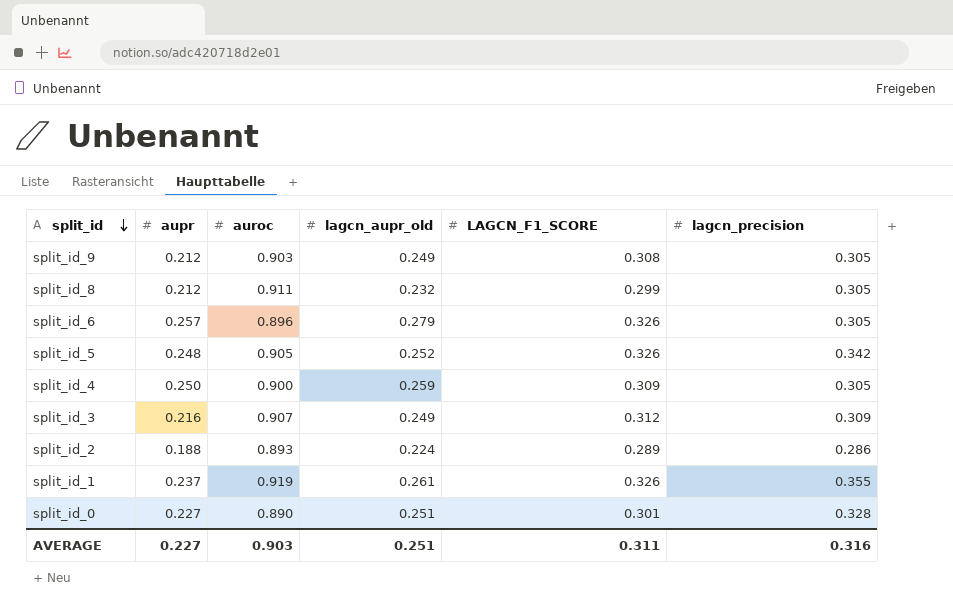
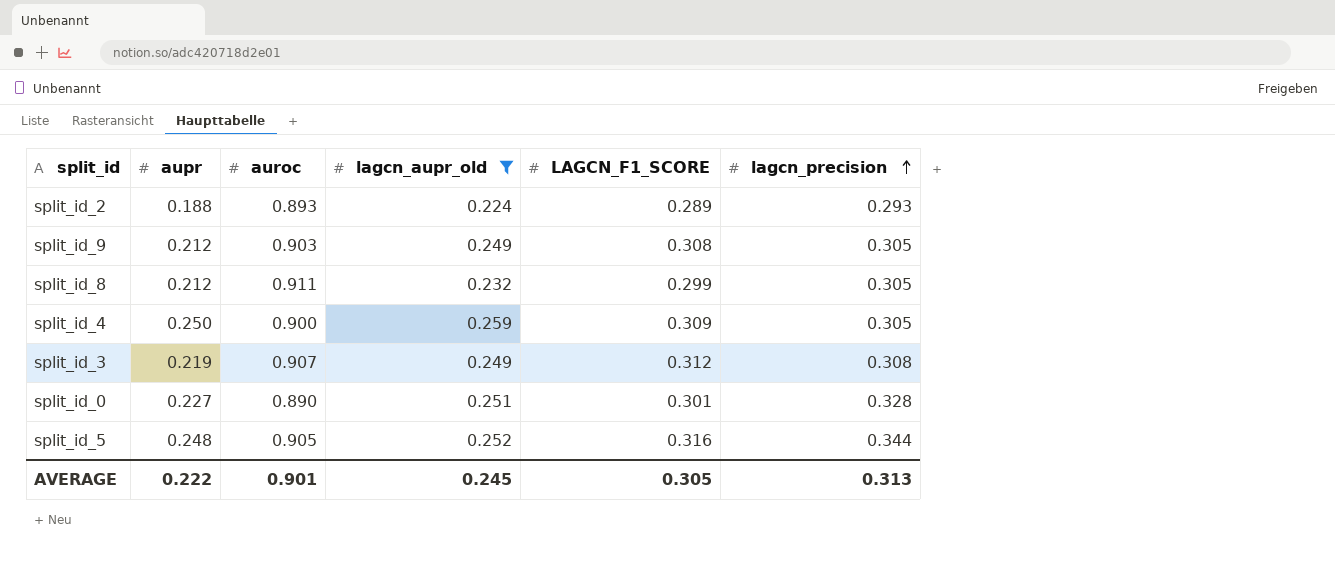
filter: none -> lagcn_aupr_old <= 0.259
row order: split_id descending -> lagcn_precision ascending
split_id_2 | lagcn_precision: 0.286 -> 0.293
split_id_3 | aupr: 0.216 -> 0.219
split_id_3 | lagcn_precision: 0.309 -> 0.308
split_id_5 | LAGCN_F1_SCORE: 0.326 -> 0.316
split_id_5 | lagcn_precision: 0.342 -> 0.344
AVERAGE | aupr: 0.227 -> 0.222
AVERAGE | auroc: 0.903 -> 0.901
AVERAGE | lagcn_aupr_old: 0.251 -> 0.245
AVERAGE | LAGCN_F1_SCORE: 0.311 -> 0.305
AVERAGE | lagcn_precision: 0.316 -> 0.313

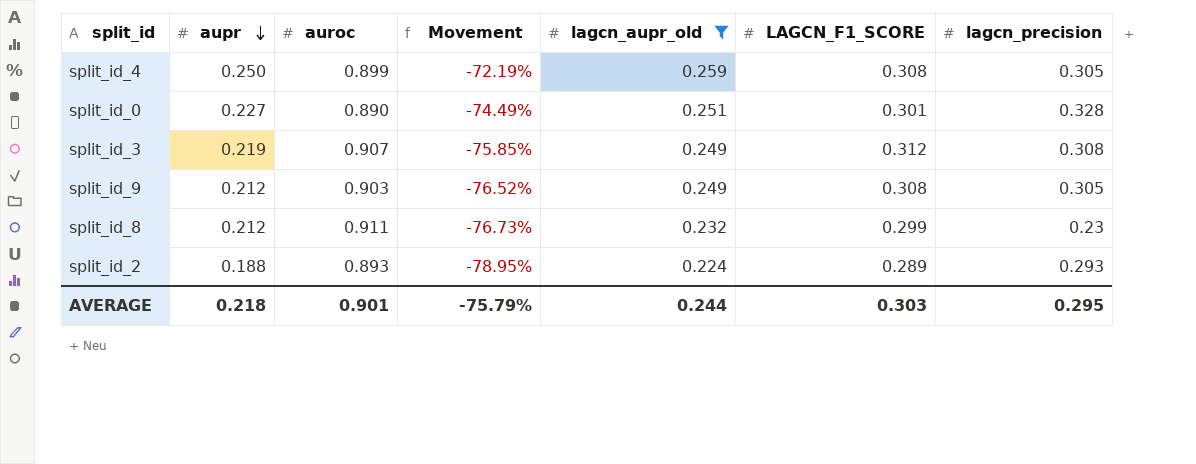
row order: lagcn_precision ascending -> aupr descending
column Movement | formula: none -> ([aupr] - [auroc]) / [auroc]
row split_id_5: 0.248 | 0.905 | 0.252 | 0.316 | 0.344 -> none
split_id_4 | auroc: 0.900 -> 0.899
split_id_4 | LAGCN_F1_SCORE: 0.309 -> 0.308
split_id_8 | lagcn_precision: 0.305 -> 0.23
AVERAGE | aupr: 0.222 -> 0.218
AVERAGE | lagcn_aupr_old: 0.245 -> 0.244
AVERAGE | LAGCN_F1_SCORE: 0.305 -> 0.303
AVERAGE | lagcn_precision: 0.313 -> 0.295

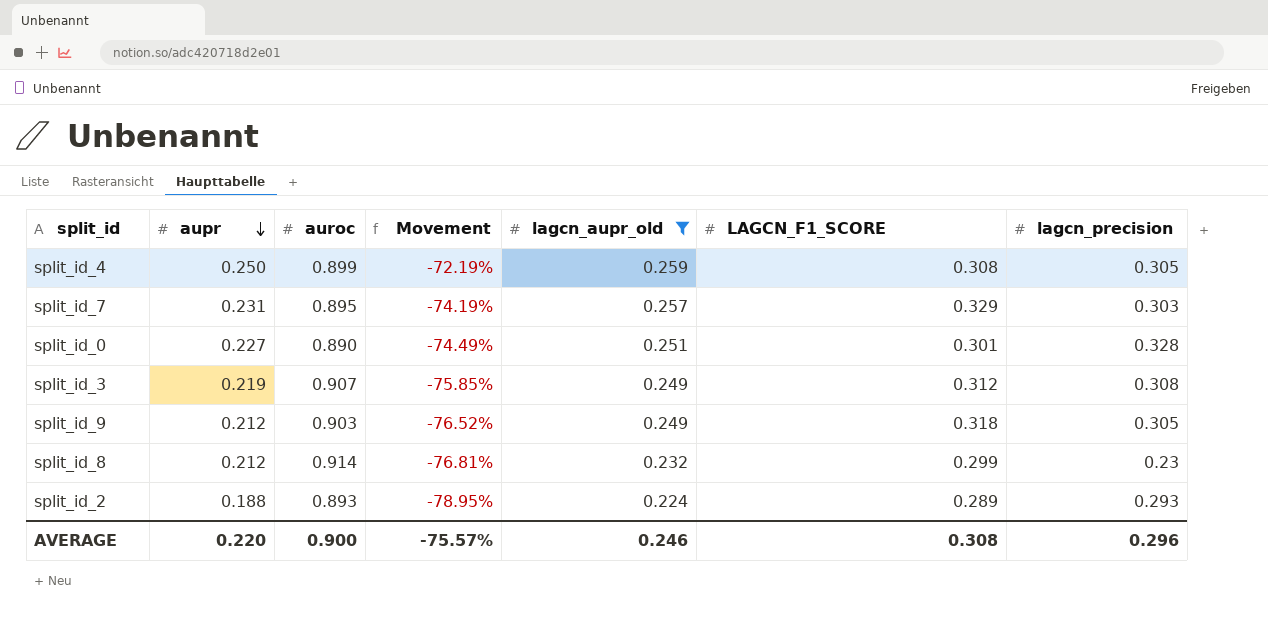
row split_id_7: none -> 0.231 | 0.895 | -74.19% | 0.257 | 0.329 | 0.303
split_id_9 | LAGCN_F1_SCORE: 0.308 -> 0.318
split_id_8 | auroc: 0.911 -> 0.914
split_id_8 | Movement: -76.73% -> -76.81%
AVERAGE | aupr: 0.218 -> 0.220
AVERAGE | auroc: 0.901 -> 0.900
AVERAGE | Movement: -75.79% -> -75.57%
AVERAGE | lagcn_aupr_old: 0.244 -> 0.246
AVERAGE | LAGCN_F1_SCORE: 0.303 -> 0.308
AVERAGE | lagcn_precision: 0.295 -> 0.296

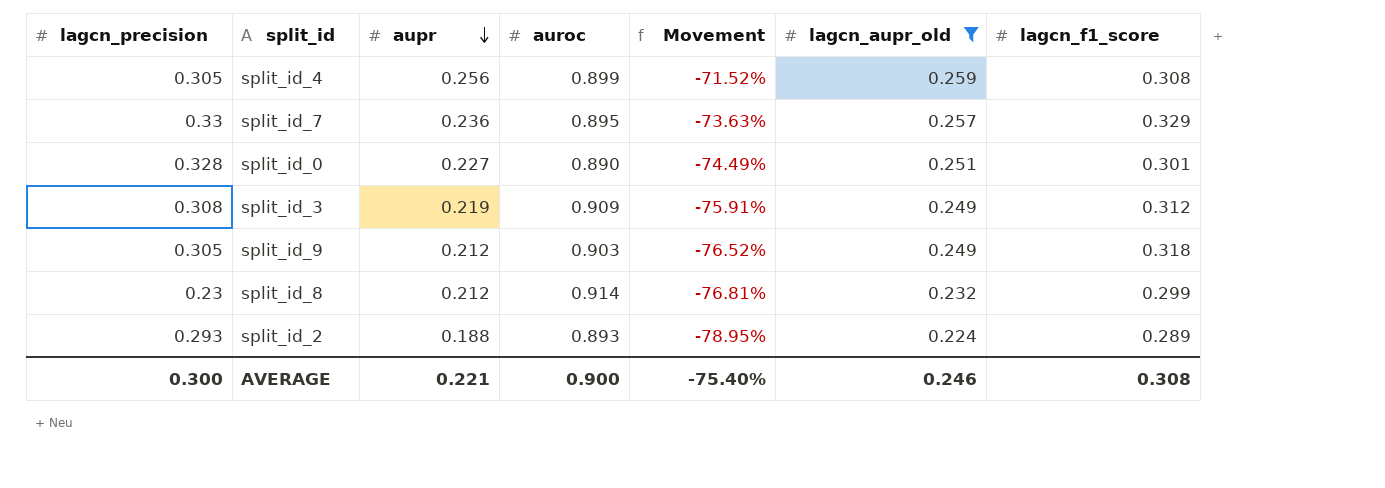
column lagcn_precision | position: 7 -> 1
column name: LAGCN_F1_SCORE -> lagcn_f1_score
split_id_4 | aupr: 0.250 -> 0.256
split_id_4 | Movement: -72.19% -> -71.52%
split_id_7 | lagcn_precision: 0.303 -> 0.33
split_id_7 | aupr: 0.231 -> 0.236
split_id_7 | Movement: -74.19% -> -73.63%
split_id_3 | auroc: 0.907 -> 0.909
split_id_3 | Movement: -75.85% -> -75.91%
AVERAGE | lagcn_precision: 0.296 -> 0.300
AVERAGE | aupr: 0.220 -> 0.221
AVERAGE | Movement: -75.57% -> -75.40%

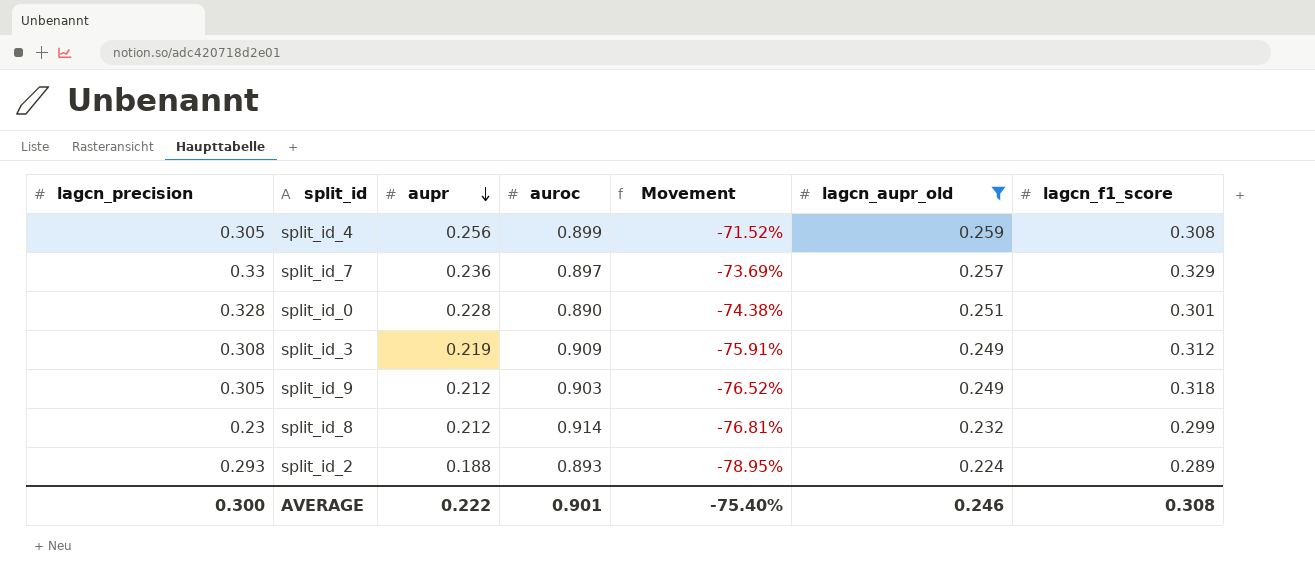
split_id_7 | auroc: 0.895 -> 0.897
split_id_7 | Movement: -73.63% -> -73.69%
split_id_0 | aupr: 0.227 -> 0.228
split_id_0 | Movement: -74.49% -> -74.38%
AVERAGE | aupr: 0.221 -> 0.222
AVERAGE | auroc: 0.900 -> 0.901

